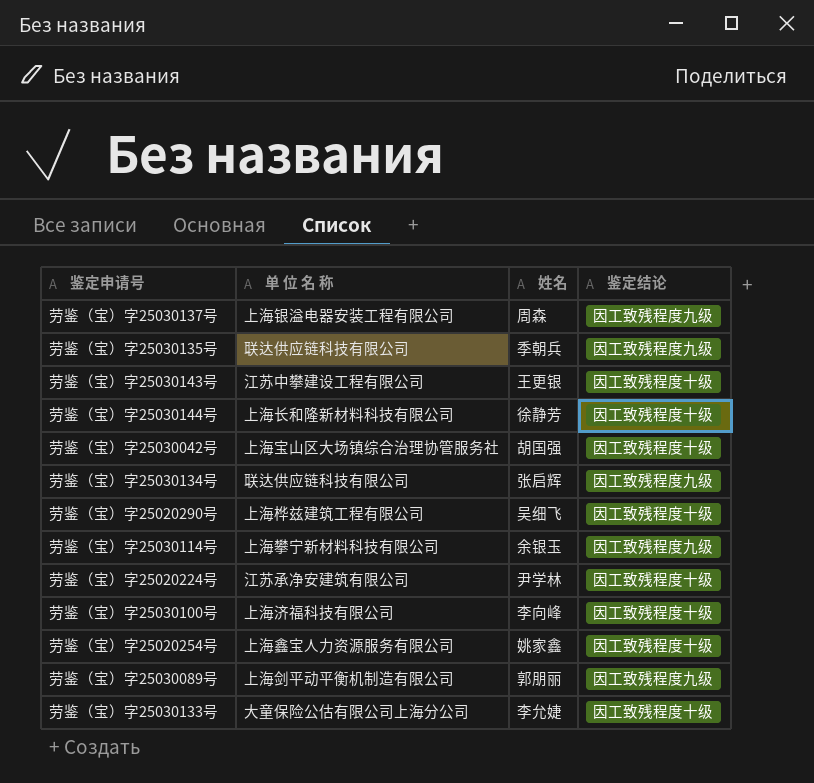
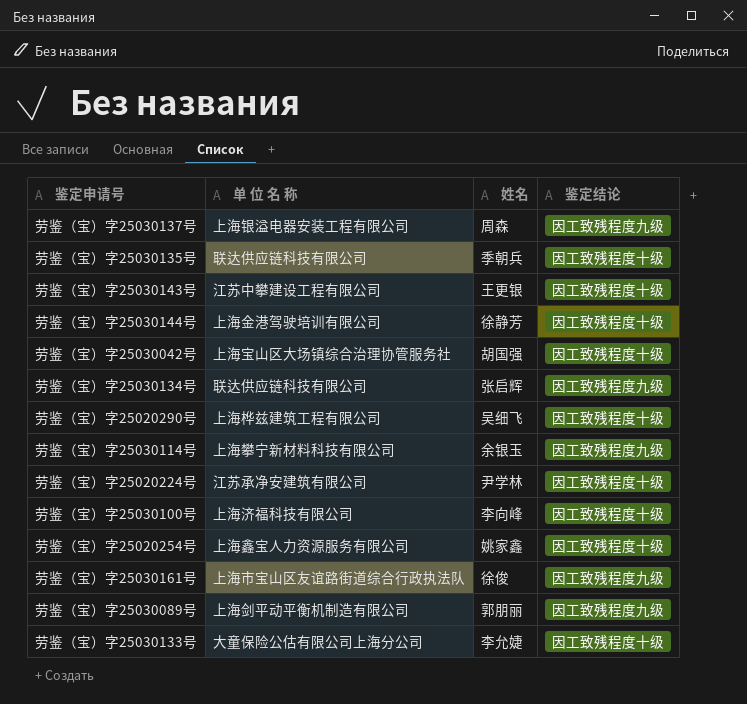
劳鉴（宝）字25030135号 | 鉴定结论: 因工致残程度九级 -> 因工致残程度十级
劳鉴（宝）字25030144号 | 单 位 名 称: 上海长和隆新材料科技有限公司 -> 上海金港驾驶培训有限公司
row 劳鉴（宝）字25030161号: none -> 上海市宝山区友谊路街道综合行政执法队 | 徐俊 | 因工致残程度九级

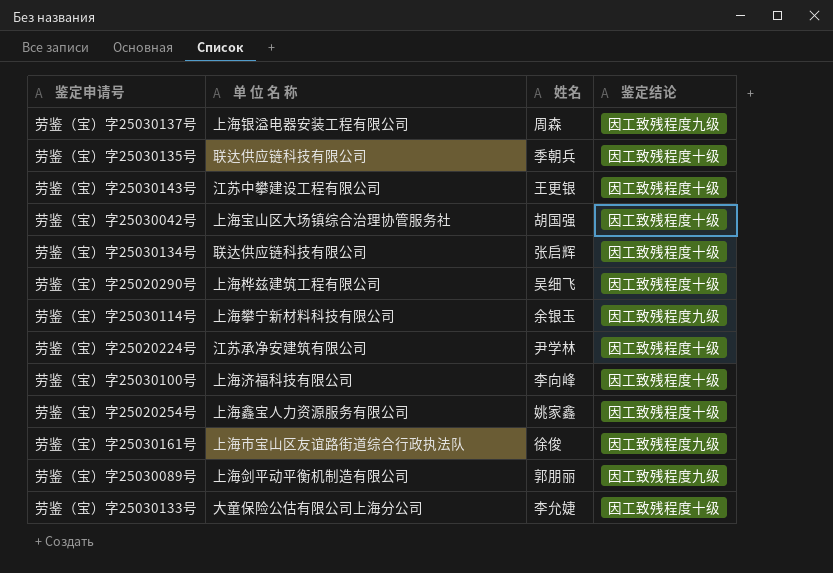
row 劳鉴（宝）字25030144号: 上海金港驾驶培训有限公司 | 徐静芳 | 因工致残程度十级 -> none
劳鉴（宝）字25030134号 | 鉴定结论: 因工致残程度九级 -> 因工致残程度十级

